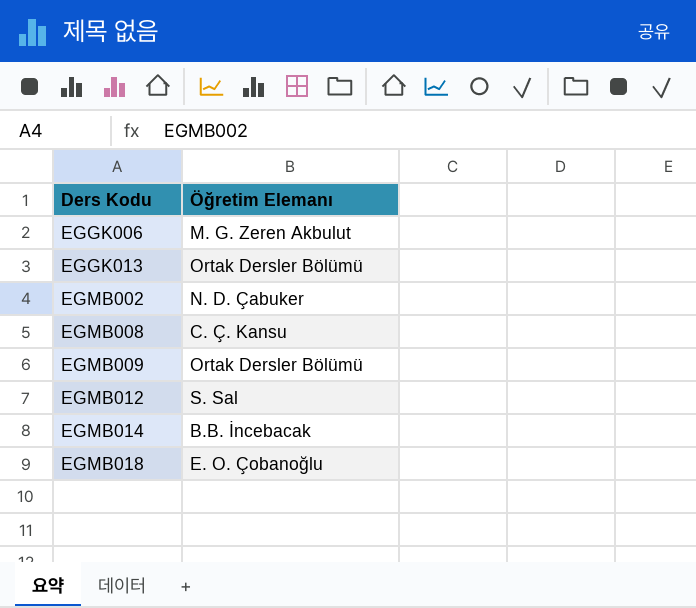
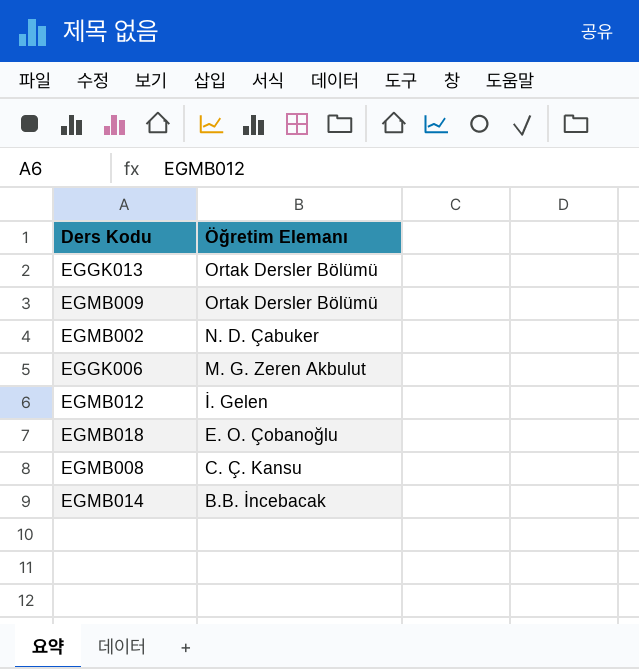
row order: Ders Kodu ascending -> Öğretim Elemanı descending
EGMB012 | Öğretim Elemanı: S. Sal -> İ. Gelen

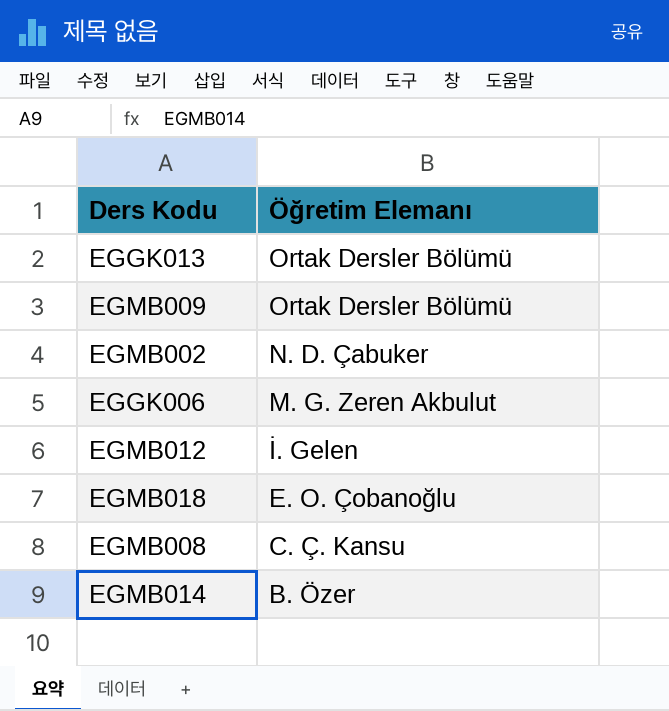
EGMB014 | Öğretim Elemanı: B.B. İncebacak -> B. Özer

